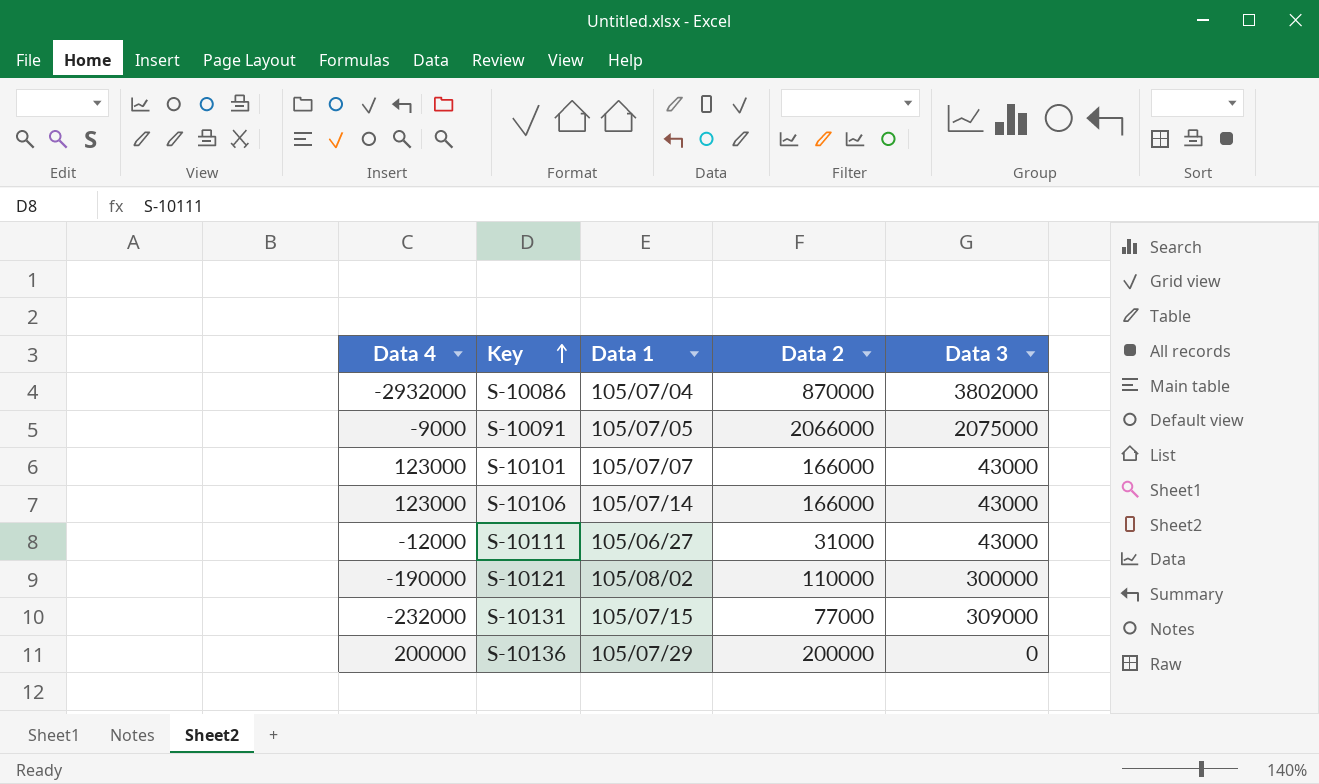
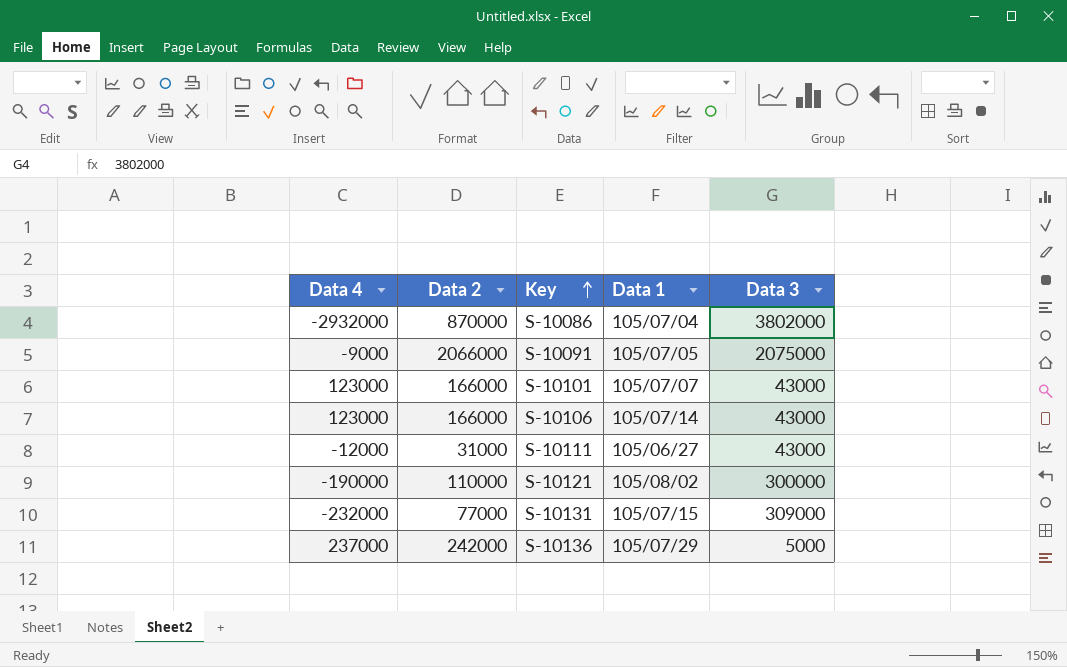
column Data 2 | position: 4 -> 2
S-10136 | Data 4: 200000 -> 237000
S-10136 | Data 2: 200000 -> 242000
S-10136 | Data 3: 0 -> 5000

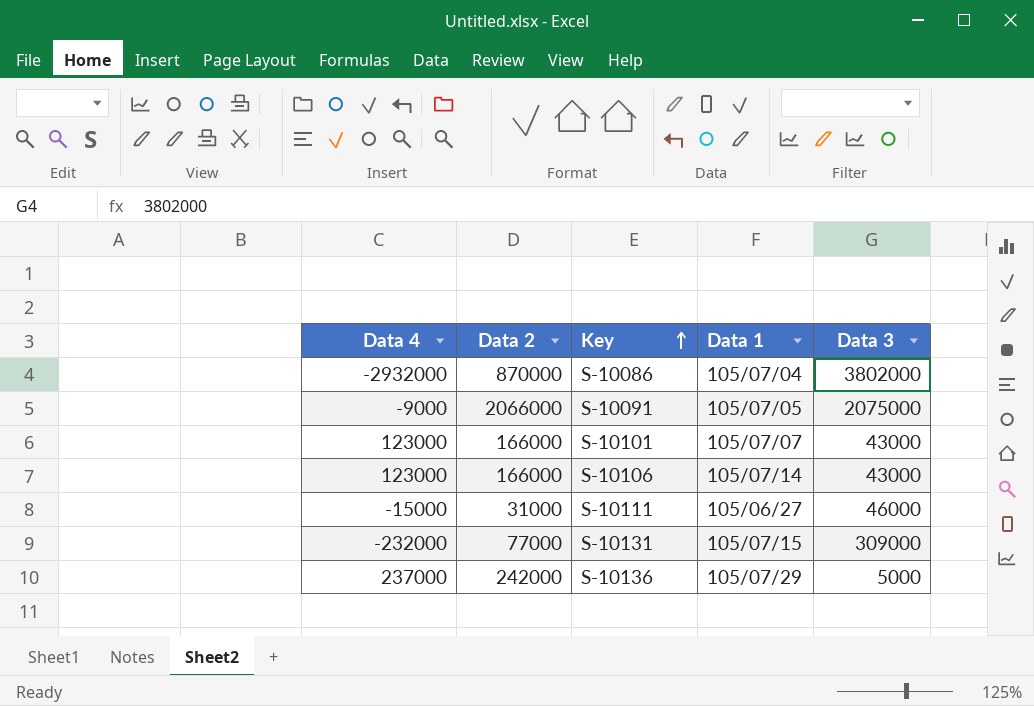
row S-10121: -190000 | 110000 | 105/08/02 | 300000 -> none
S-10111 | Data 4: -12000 -> -15000
S-10111 | Data 3: 43000 -> 46000

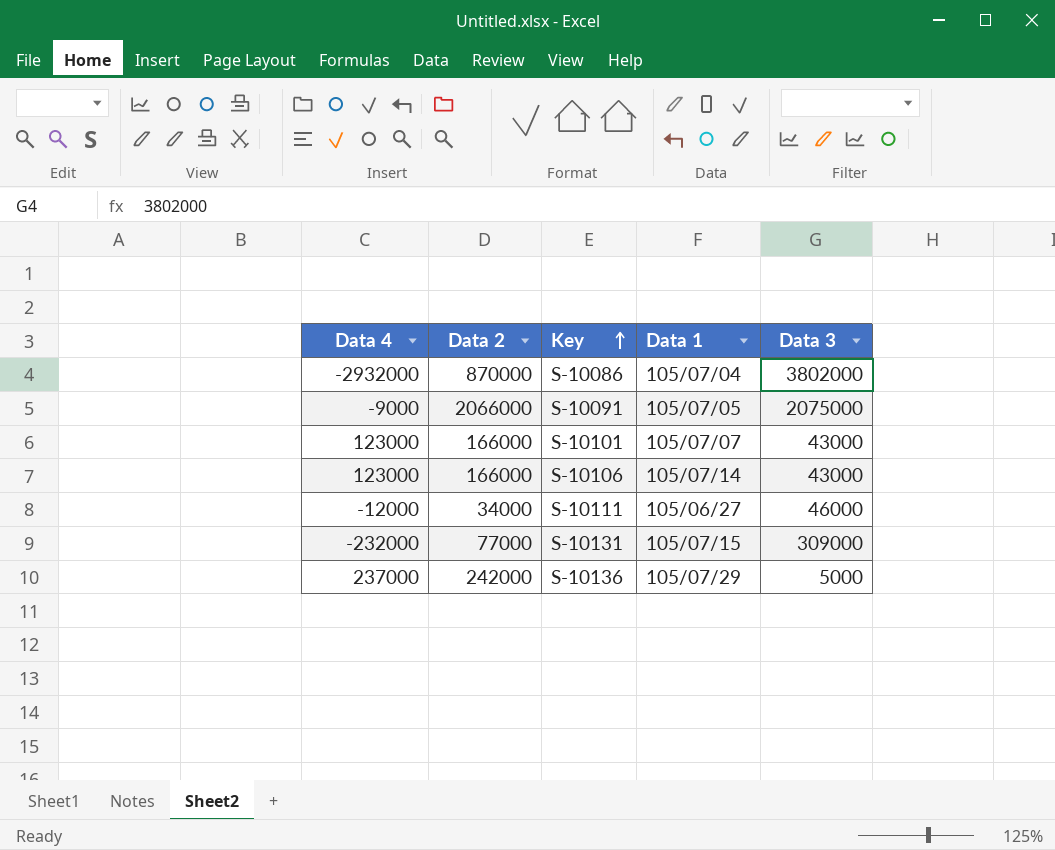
S-10111 | Data 4: -15000 -> -12000
S-10111 | Data 2: 31000 -> 34000

